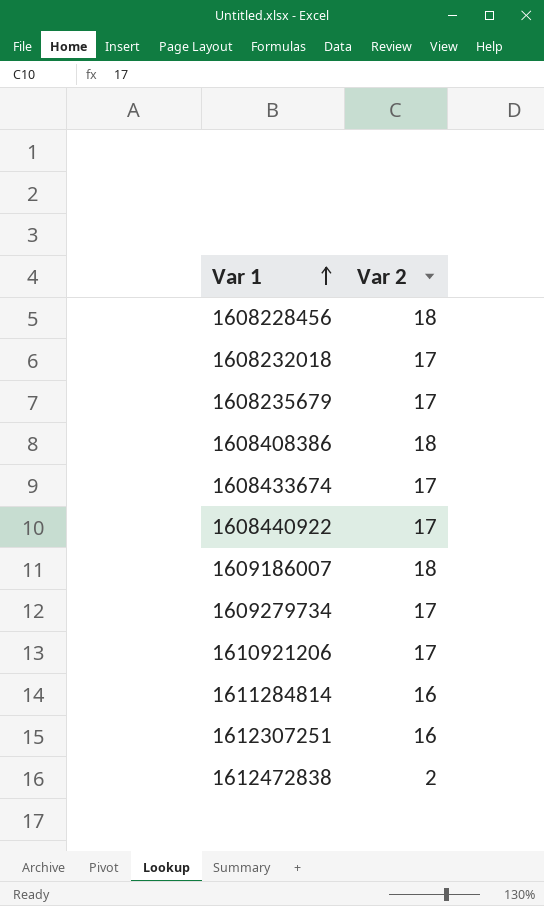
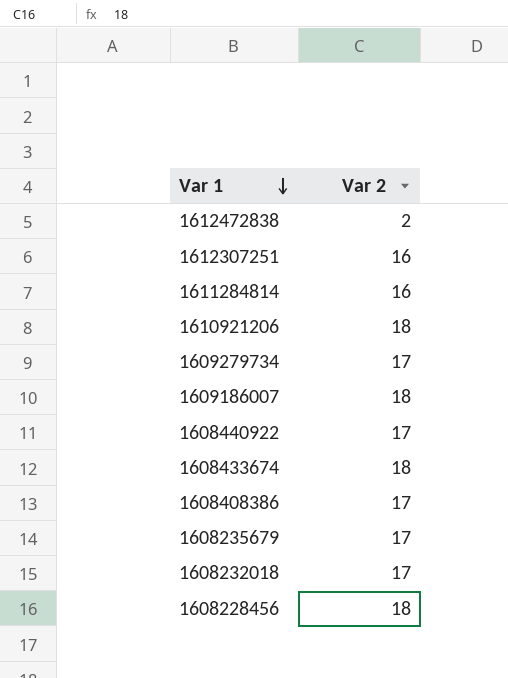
row order: Var 1 ascending -> Var 1 descending
1610921206 | Var 2: 17 -> 18
1608433674 | Var 2: 17 -> 18
1608408386 | Var 2: 18 -> 17

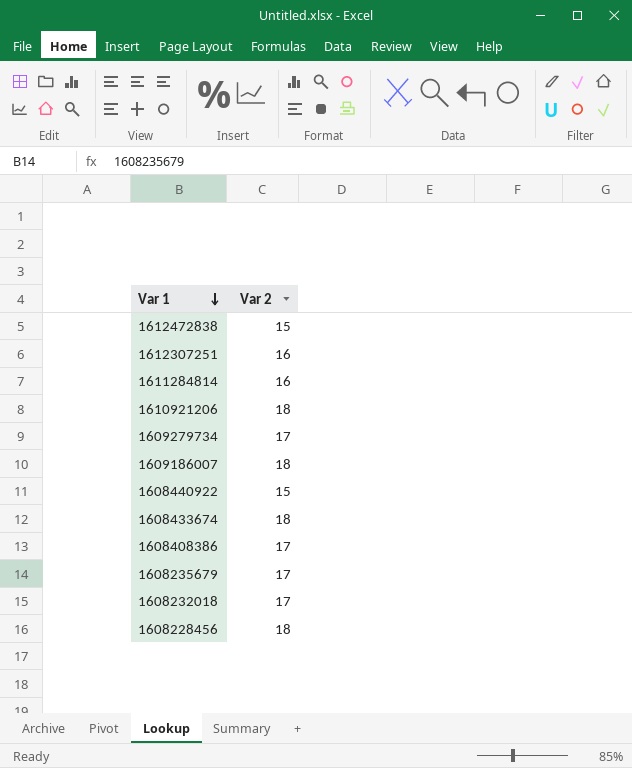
1612472838 | Var 2: 2 -> 15
1608440922 | Var 2: 17 -> 15

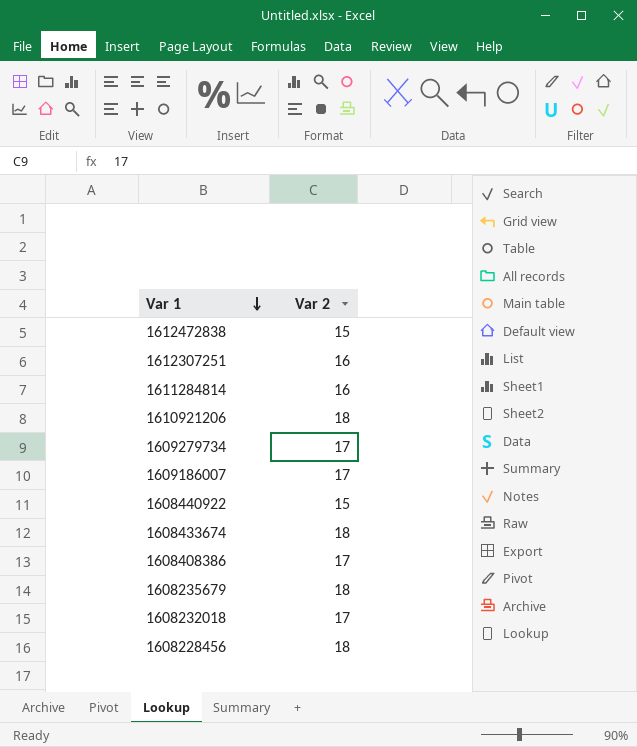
1609186007 | Var 2: 18 -> 17
1608235679 | Var 2: 17 -> 18

